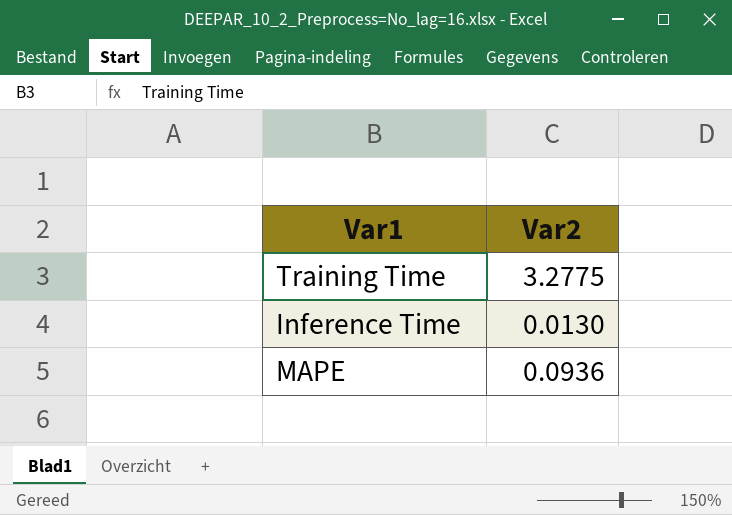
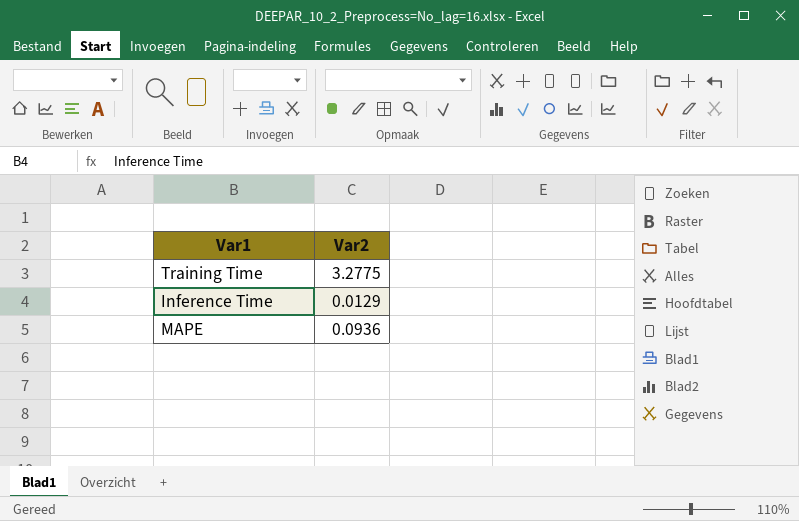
Inference Time | Var2: 0.0130 -> 0.0129

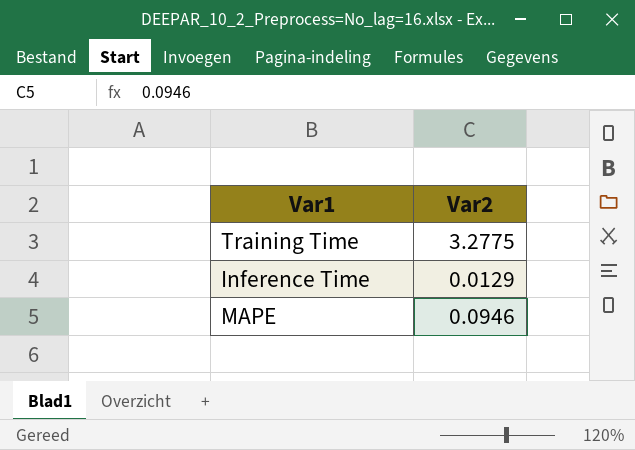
MAPE | Var2: 0.0936 -> 0.0946

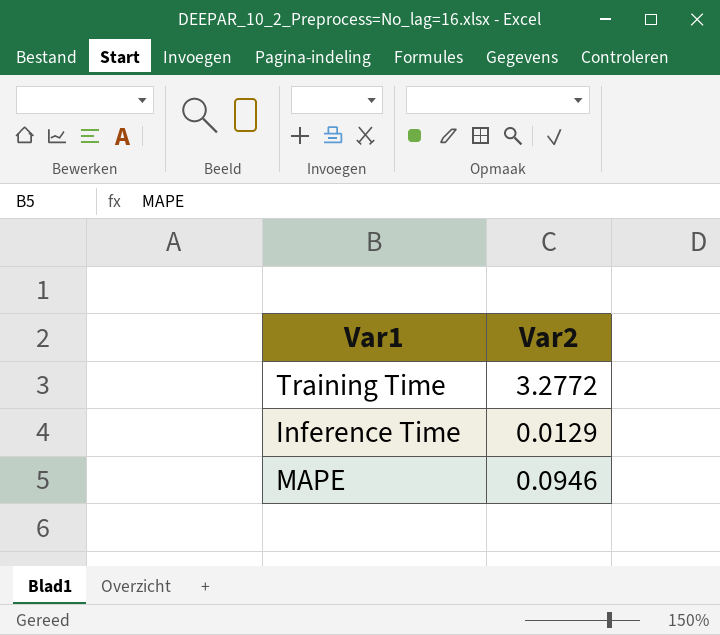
Training Time | Var2: 3.2775 -> 3.2772

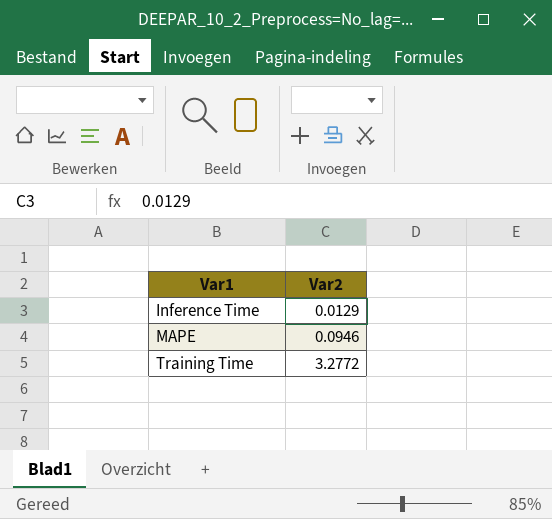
row order: none -> Var1 ascending

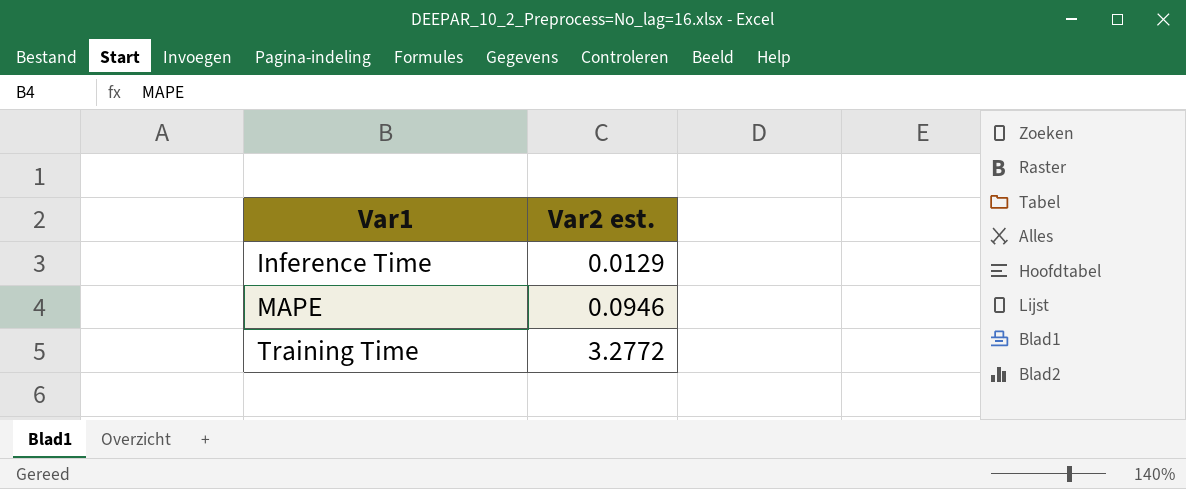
column name: Var2 -> Var2 est.

